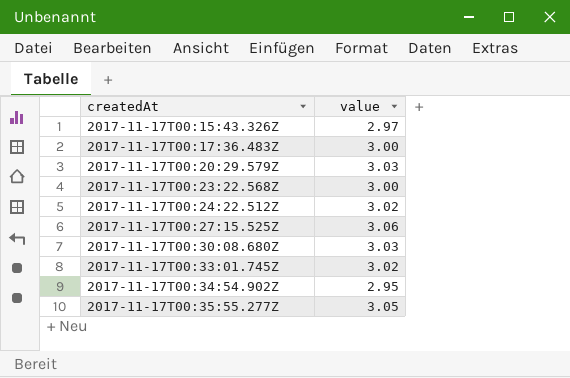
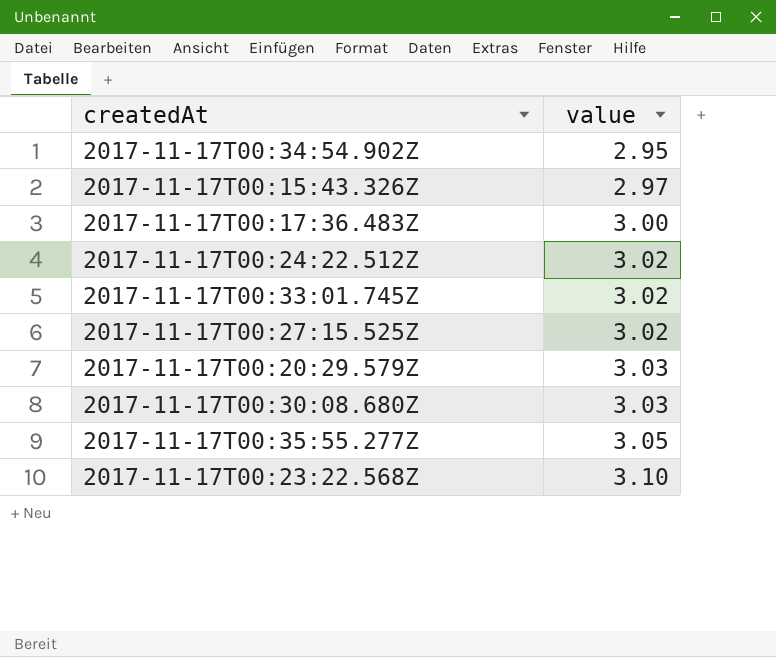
row order: createdAt ascending -> value ascending
2017-11-17T00:27:15.525Z | value: 3.06 -> 3.02
2017-11-17T00:23:22.568Z | value: 3.00 -> 3.10

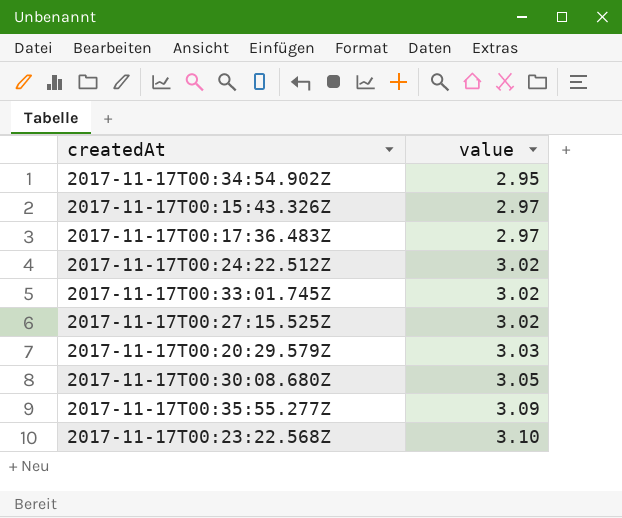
2017-11-17T00:17:36.483Z | value: 3.00 -> 2.97
2017-11-17T00:30:08.680Z | value: 3.03 -> 3.05
2017-11-17T00:35:55.277Z | value: 3.05 -> 3.09

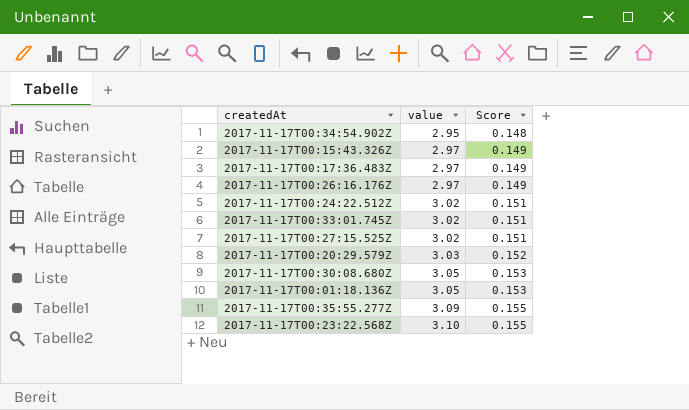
column Score | formula: none -> [value] * 0.05
row 2017-11-17T00:26:16.176Z: none -> 2.97 | 0.149
row 2017-11-17T00:01:18.136Z: none -> 3.05 | 0.153

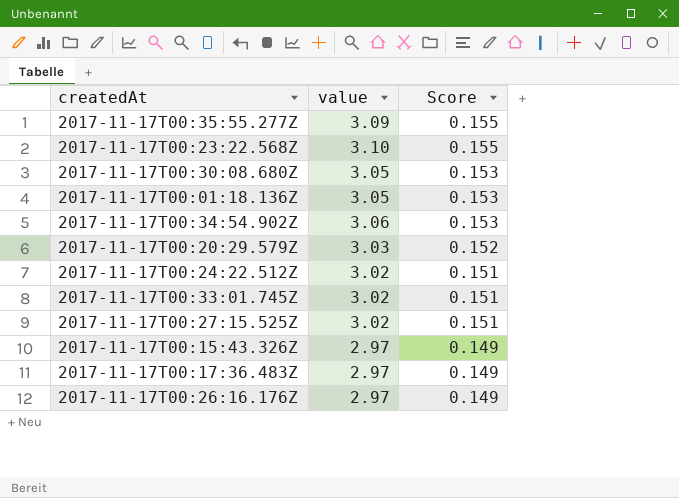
row order: value ascending -> Score descending
2017-11-17T00:34:54.902Z | value: 2.95 -> 3.06
2017-11-17T00:34:54.902Z | Score: 0.148 -> 0.153

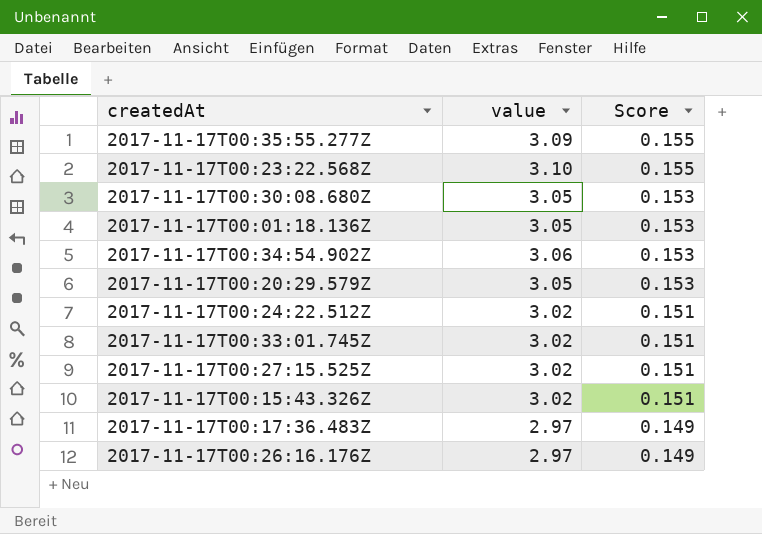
2017-11-17T00:20:29.579Z | value: 3.03 -> 3.05
2017-11-17T00:20:29.579Z | Score: 0.152 -> 0.153
2017-11-17T00:15:43.326Z | value: 2.97 -> 3.02
2017-11-17T00:15:43.326Z | Score: 0.149 -> 0.151

